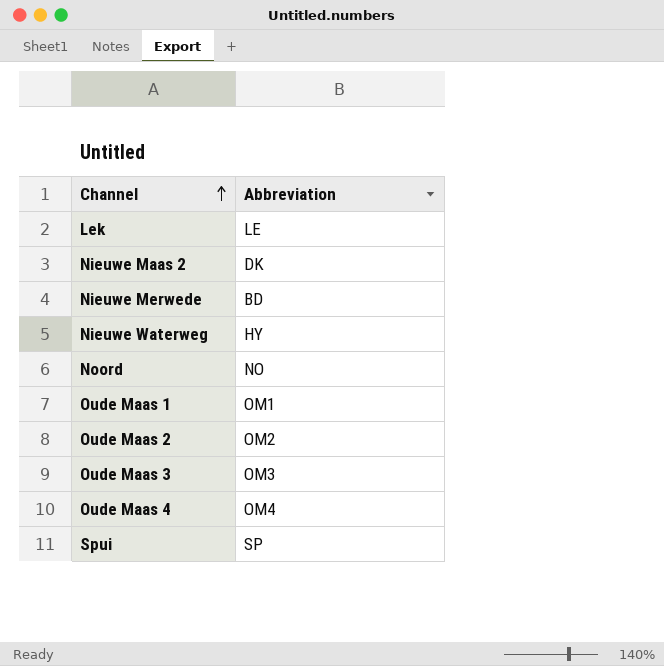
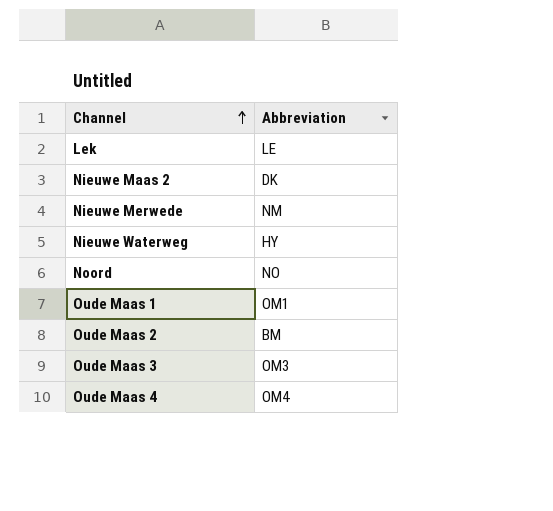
row Spui: SP -> none
Nieuwe Merwede | Abbreviation: BD -> NM
Oude Maas 2 | Abbreviation: OM2 -> BM

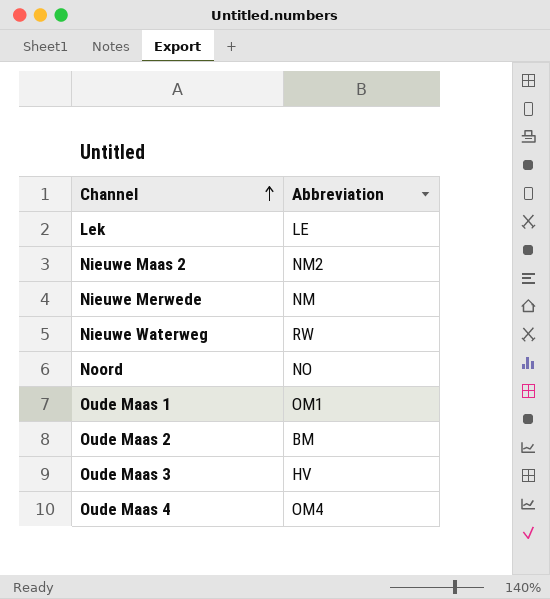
Nieuwe Maas 2 | Abbreviation: DK -> NM2
Nieuwe Waterweg | Abbreviation: HY -> RW
Oude Maas 3 | Abbreviation: OM3 -> HV

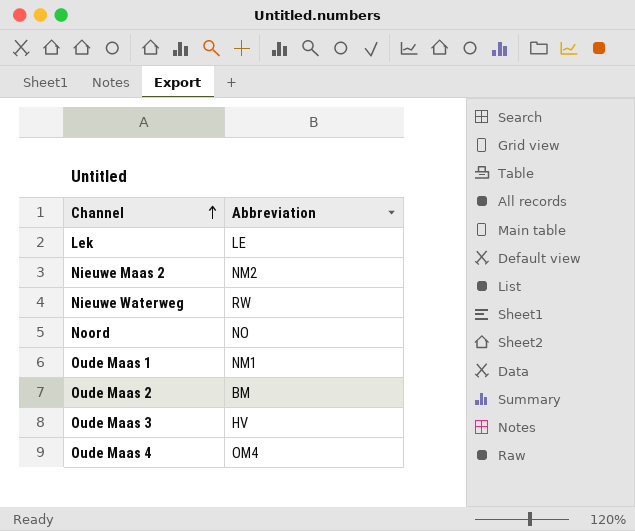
row Nieuwe Merwede: NM -> none
Oude Maas 1 | Abbreviation: OM1 -> NM1

